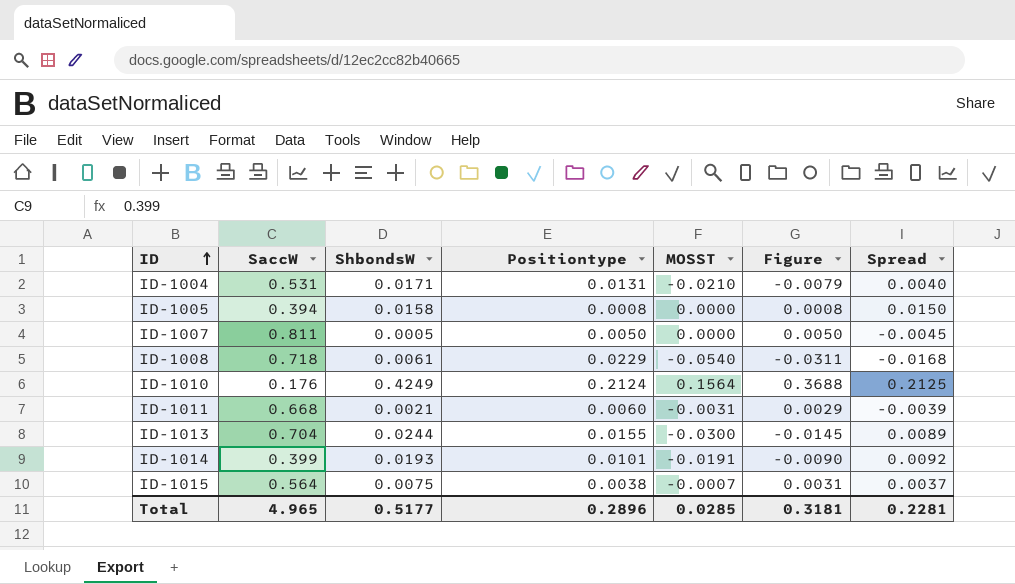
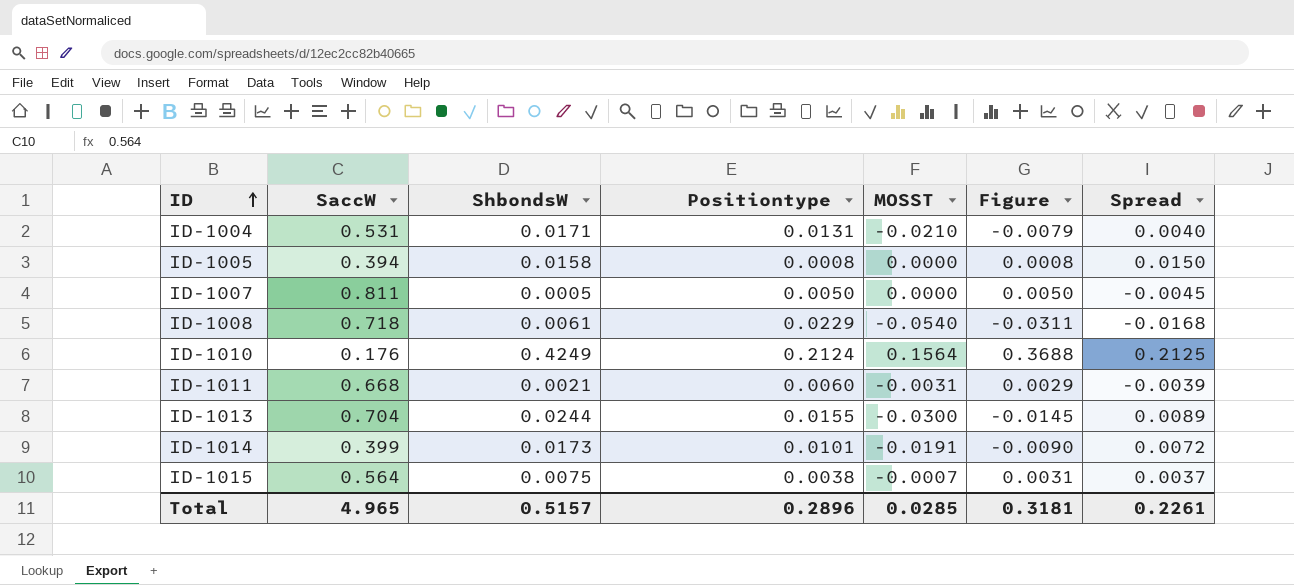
ID-1014 | ShbondsW: 0.0193 -> 0.0173
ID-1014 | Spread: 0.0092 -> 0.0072
Total | ShbondsW: 0.5177 -> 0.5157
Total | Spread: 0.2281 -> 0.2261

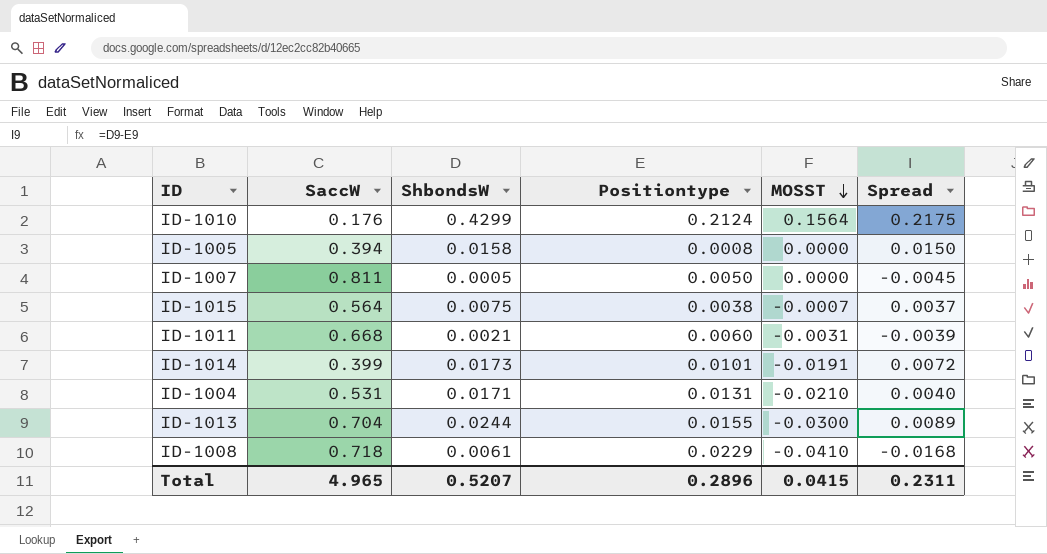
row order: ID ascending -> MOSST descending
column Figure | formula: [Positiontype] + [MOSST] -> none
ID-1010 | ShbondsW: 0.4249 -> 0.4299
ID-1010 | Spread: 0.2125 -> 0.2175
ID-1008 | MOSST: -0.0540 -> -0.0410
Total | ShbondsW: 0.5157 -> 0.5207
Total | MOSST: 0.0285 -> 0.0415
Total | Spread: 0.2261 -> 0.2311

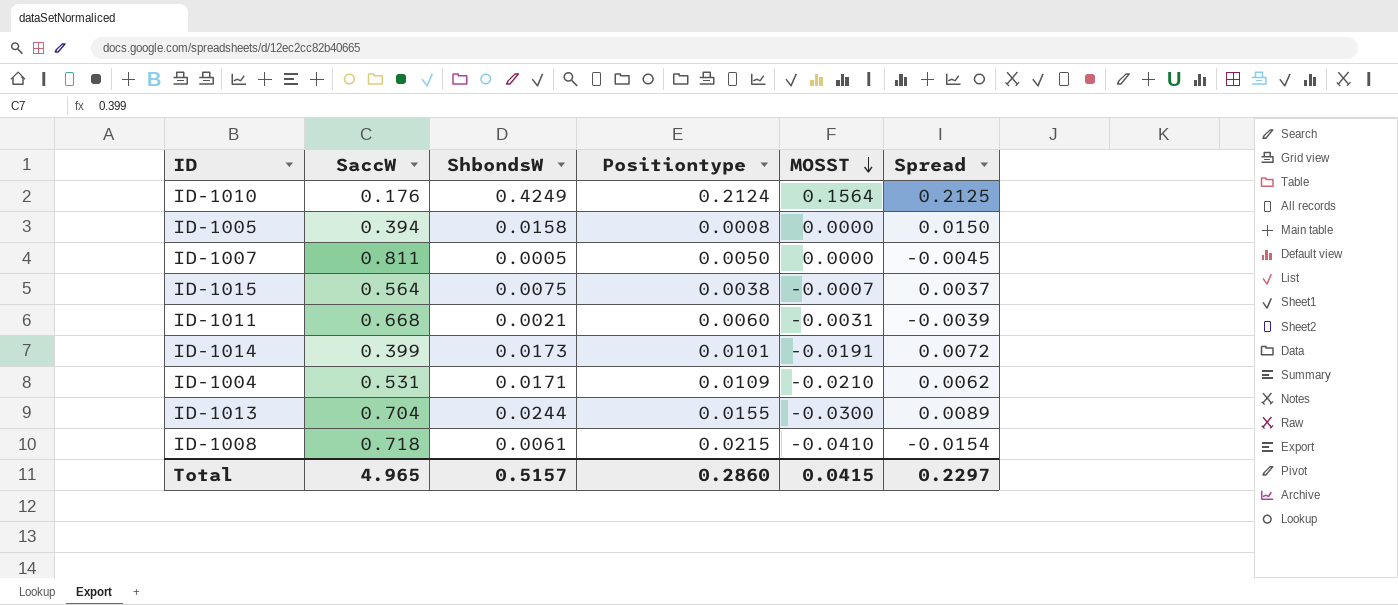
ID-1010 | ShbondsW: 0.4299 -> 0.4249
ID-1010 | Spread: 0.2175 -> 0.2125
ID-1004 | Positiontype: 0.0131 -> 0.0109
ID-1004 | Spread: 0.0040 -> 0.0062
ID-1008 | Positiontype: 0.0229 -> 0.0215
ID-1008 | Spread: -0.0168 -> -0.0154
Total | ShbondsW: 0.5207 -> 0.5157
Total | Positiontype: 0.2896 -> 0.2860
Total | Spread: 0.2311 -> 0.2297

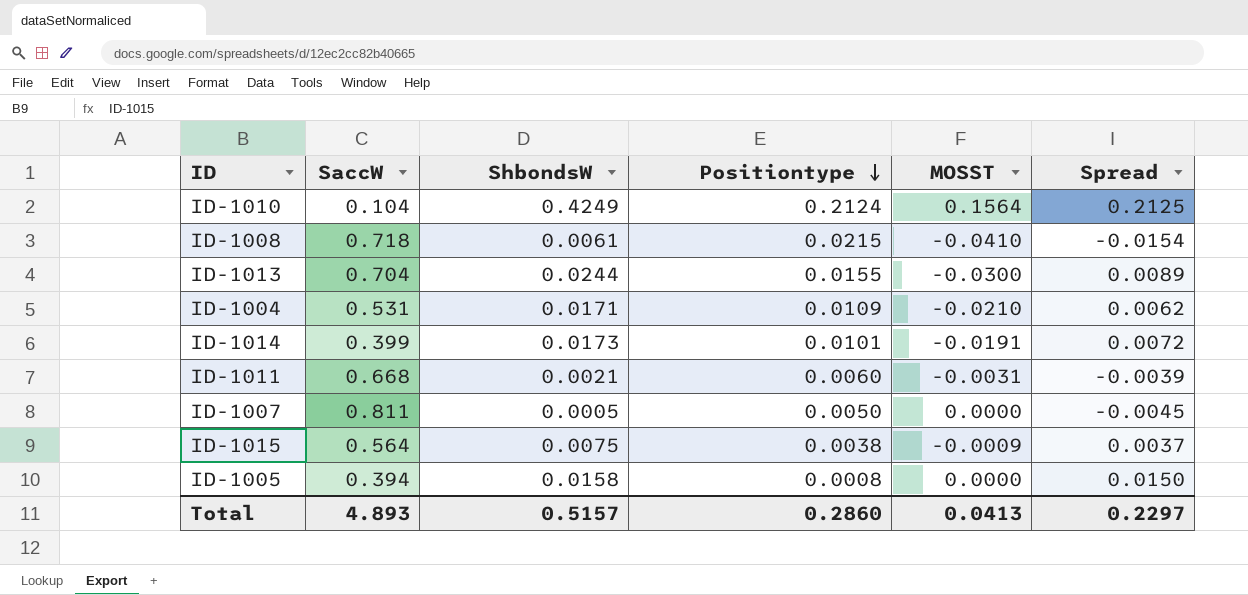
row order: MOSST descending -> Positiontype descending
ID-1010 | SaccW: 0.176 -> 0.104
ID-1015 | MOSST: -0.0007 -> -0.0009
Total | SaccW: 4.965 -> 4.893
Total | MOSST: 0.0415 -> 0.0413

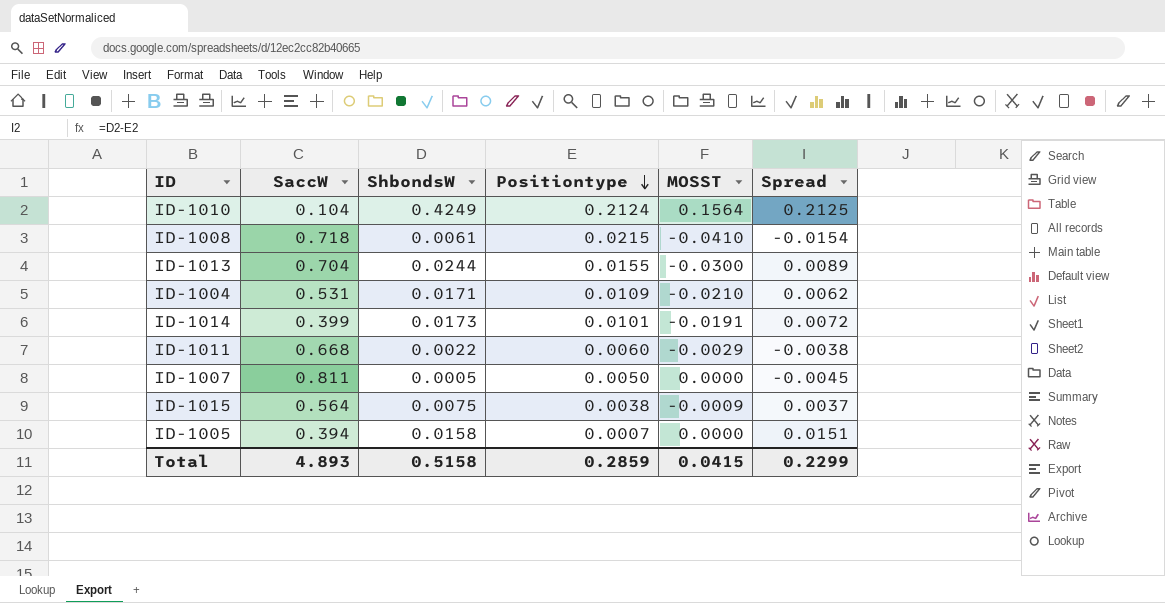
ID-1011 | ShbondsW: 0.0021 -> 0.0022
ID-1011 | MOSST: -0.0031 -> -0.0029
ID-1011 | Spread: -0.0039 -> -0.0038
ID-1005 | Positiontype: 0.0008 -> 0.0007
ID-1005 | Spread: 0.0150 -> 0.0151
Total | ShbondsW: 0.5157 -> 0.5158
Total | Positiontype: 0.2860 -> 0.2859
Total | MOSST: 0.0413 -> 0.0415
Total | Spread: 0.2297 -> 0.2299

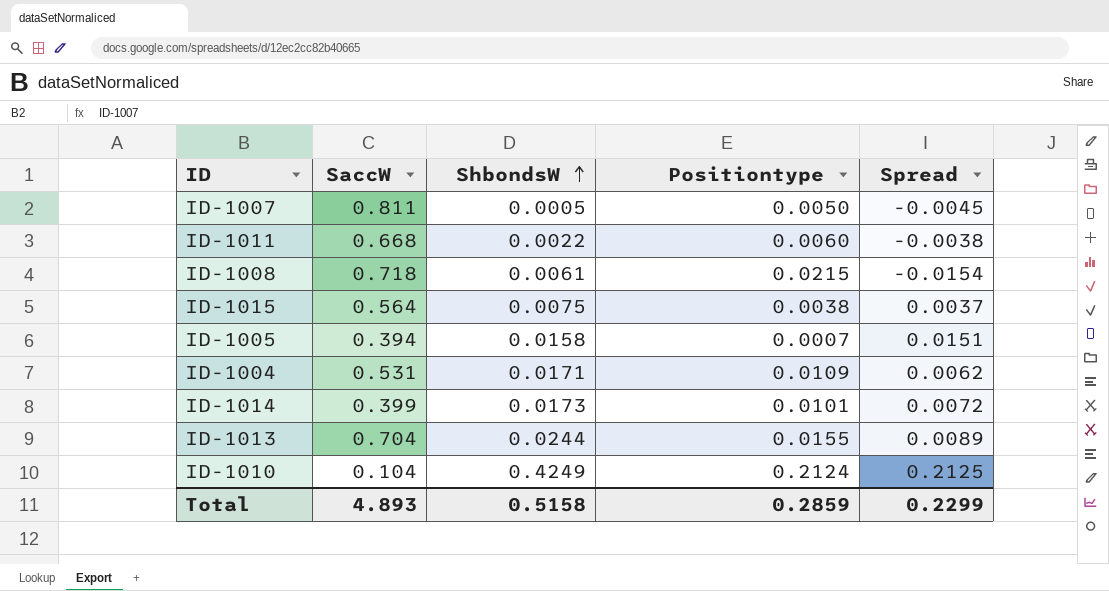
row order: Positiontype descending -> ShbondsW ascending
column MOSST | position: 5 -> none

